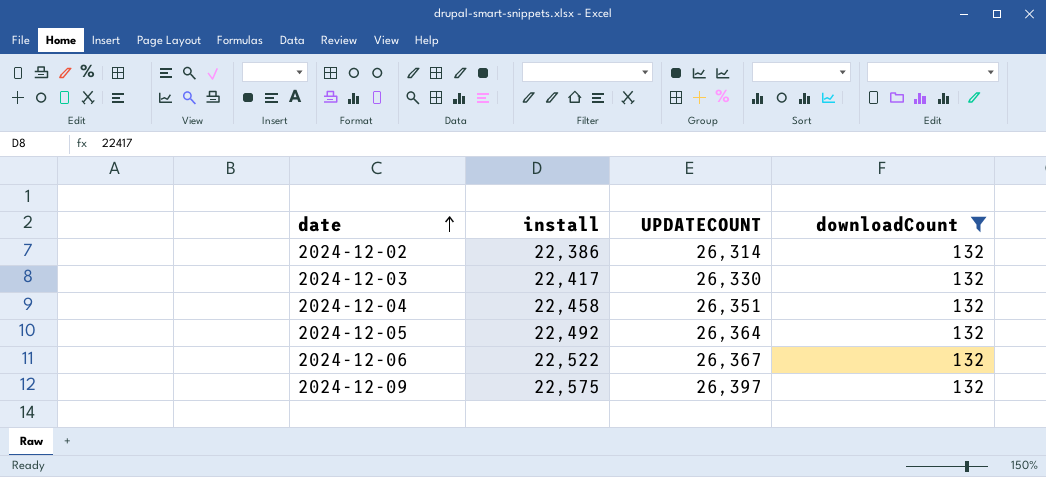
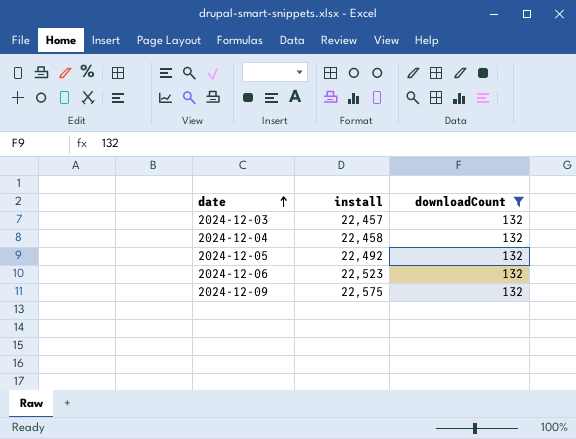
column UPDATECOUNT | position: 3 -> none
row 2024-12-02: 22,386 | 26,314 | 132 -> none
2024-12-03 | install: 22,417 -> 22,457
2024-12-06 | install: 22,522 -> 22,523

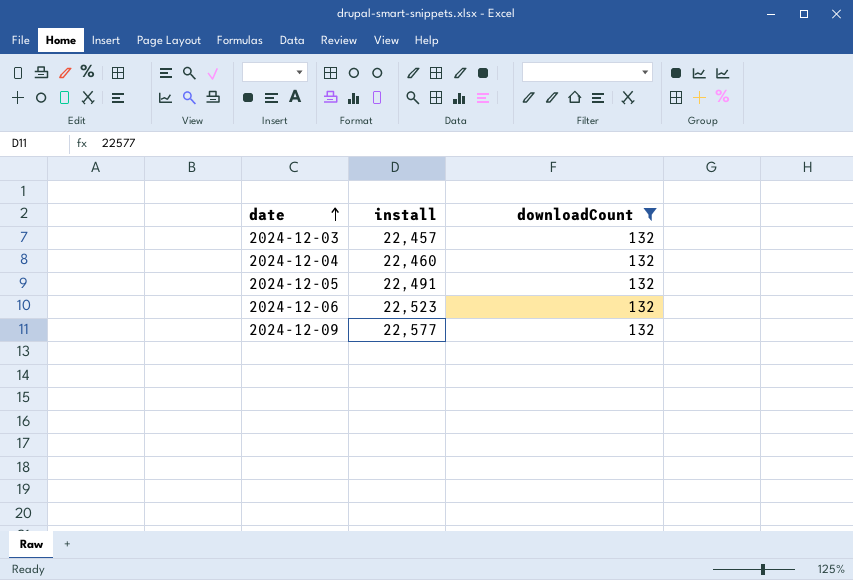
2024-12-04 | install: 22,458 -> 22,460
2024-12-05 | install: 22,492 -> 22,491
2024-12-09 | install: 22,575 -> 22,577

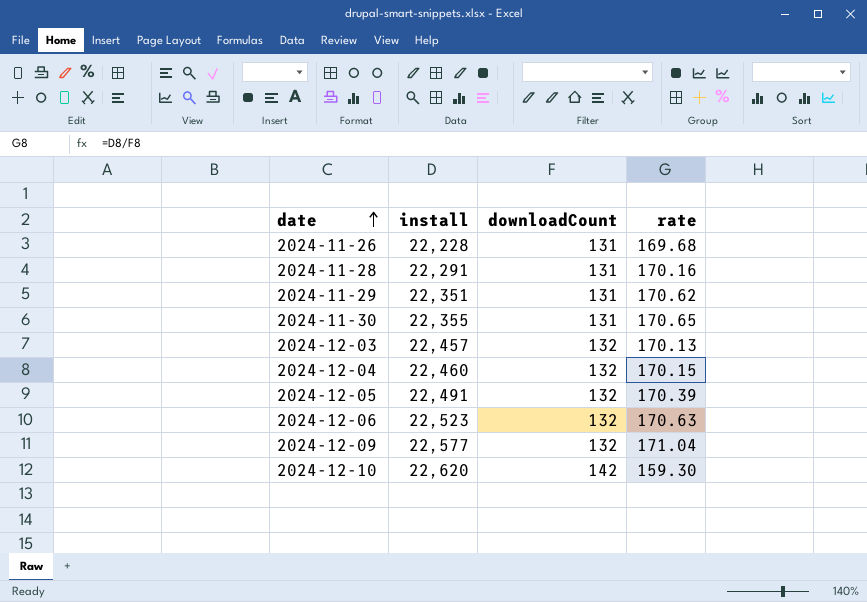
filter: downloadCount = 132 -> none
column rate | formula: none -> [install] / [downloadCount]

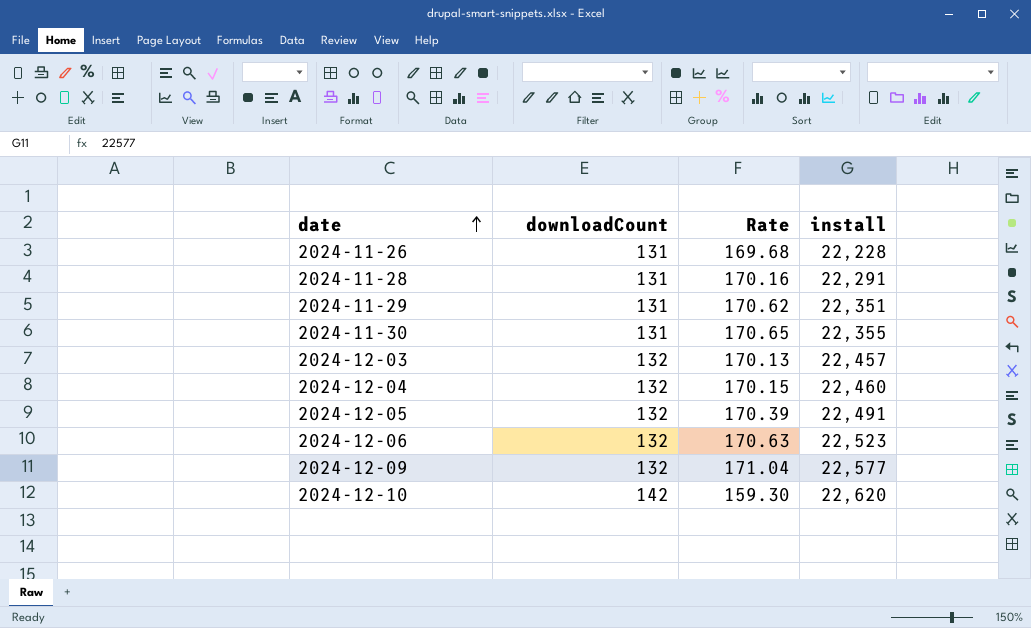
column name: rate -> Rate
column install | position: 2 -> 4

